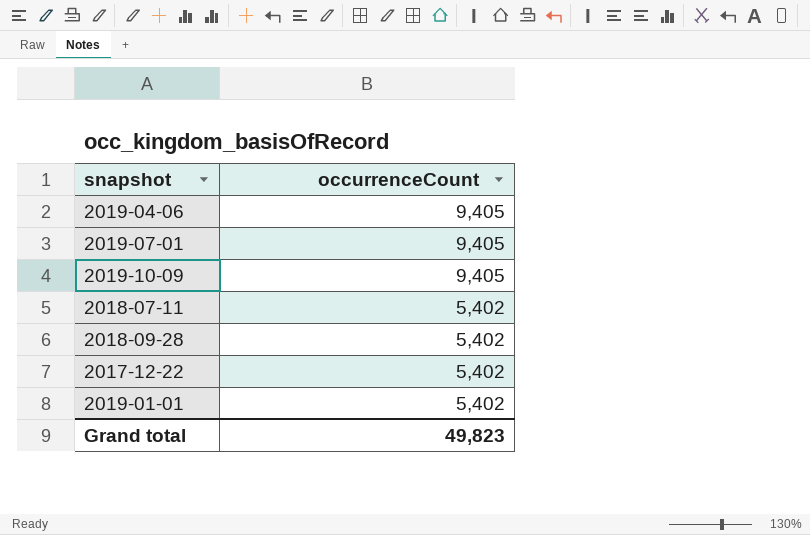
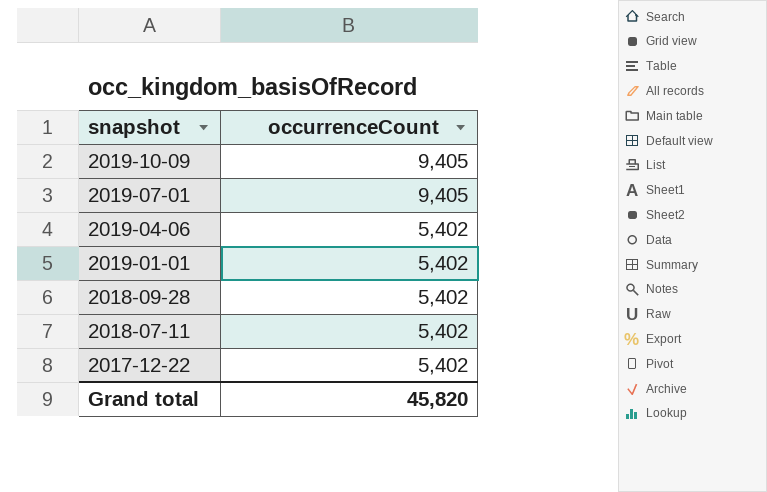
row order: occurrenceCount descending -> snapshot descending
2019-04-06 | occurrenceCount: 9,405 -> 5,402
Grand total | occurrenceCount: 49,823 -> 45,820

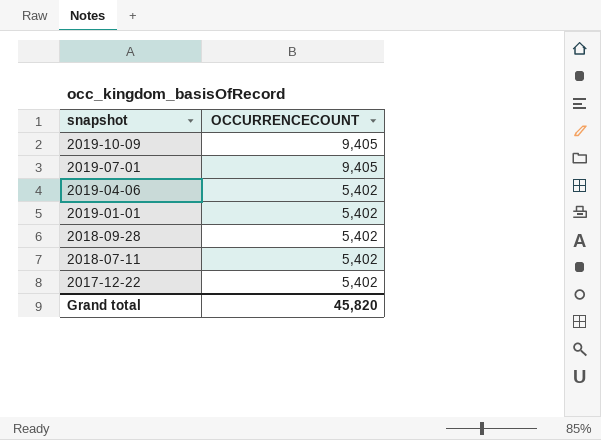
column name: occurrenceCount -> OCCURRENCECOUNT

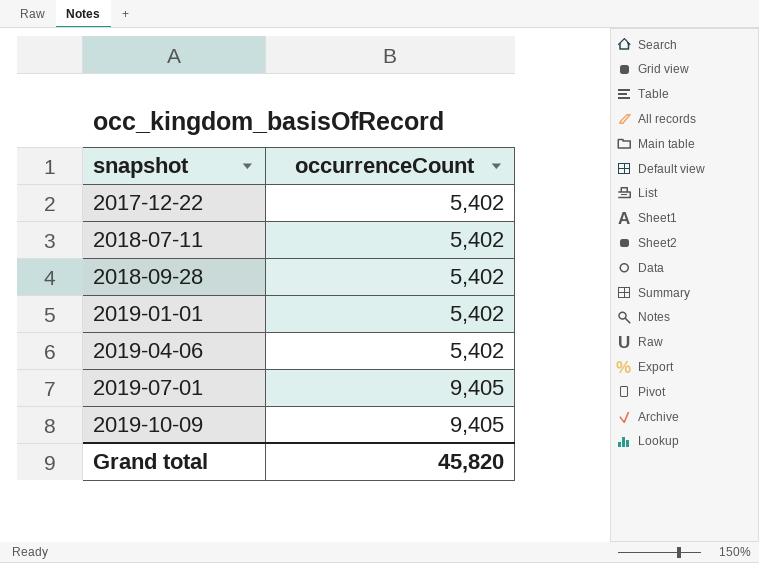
row order: snapshot descending -> snapshot ascending
column name: OCCURRENCECOUNT -> occurrenceCount

